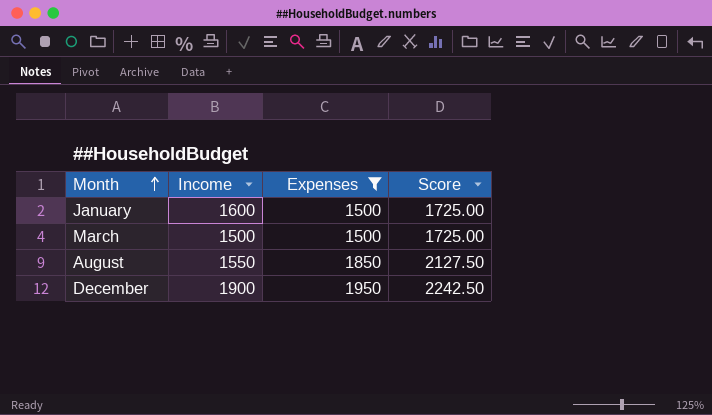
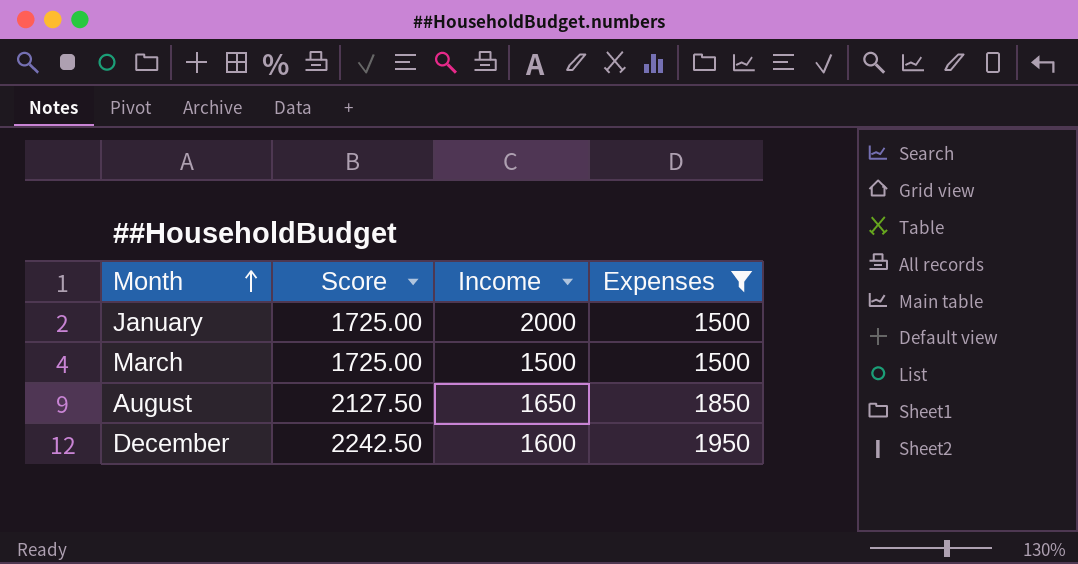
column Score | position: 4 -> 2
January | Income: 1600 -> 2000
August | Income: 1550 -> 1650
December | Income: 1900 -> 1600

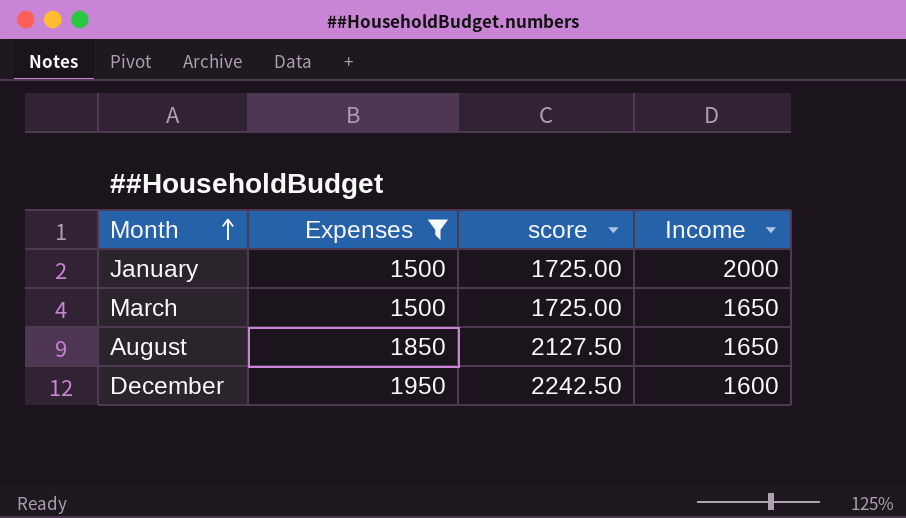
column Expenses | position: 4 -> 2
column name: Score -> score
March | Income: 1500 -> 1650

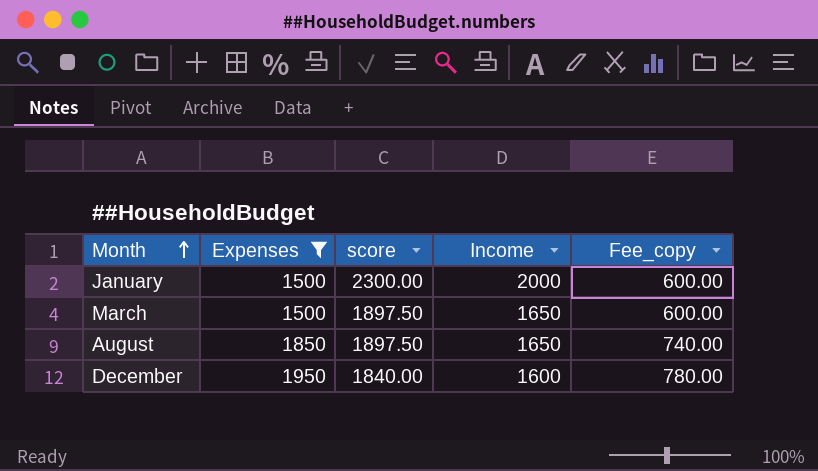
column score | formula: [Expenses] * 1.15 -> [Income] * 1.15
column Fee_copy | formula: none -> [Expenses] * 0.4

